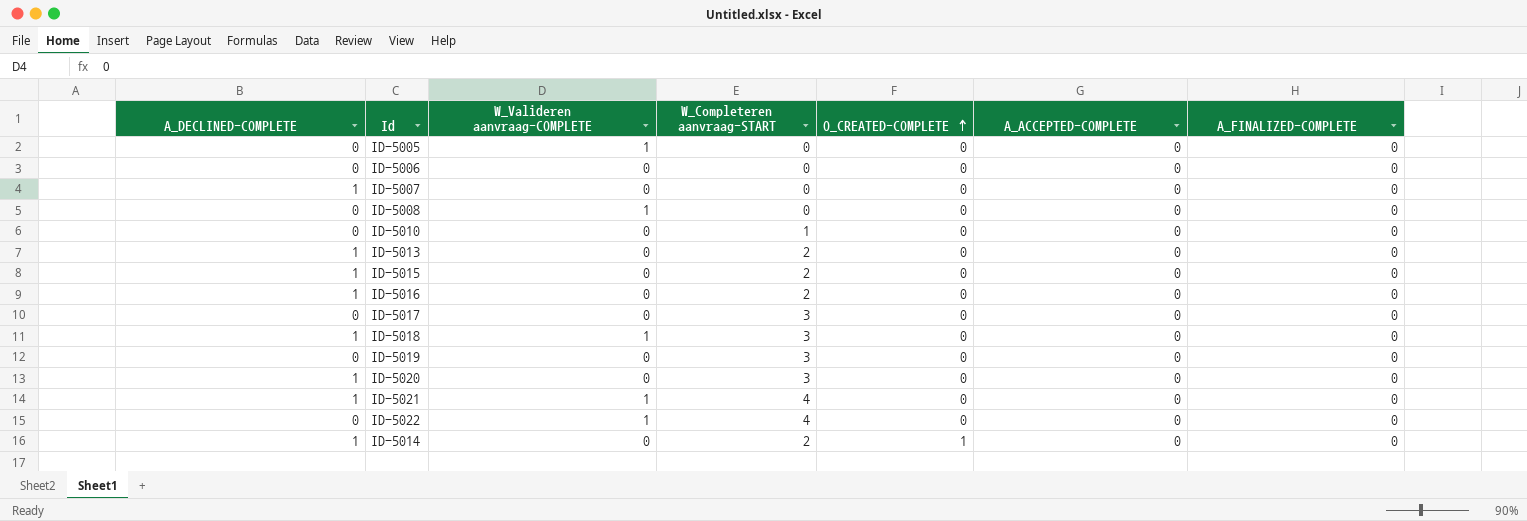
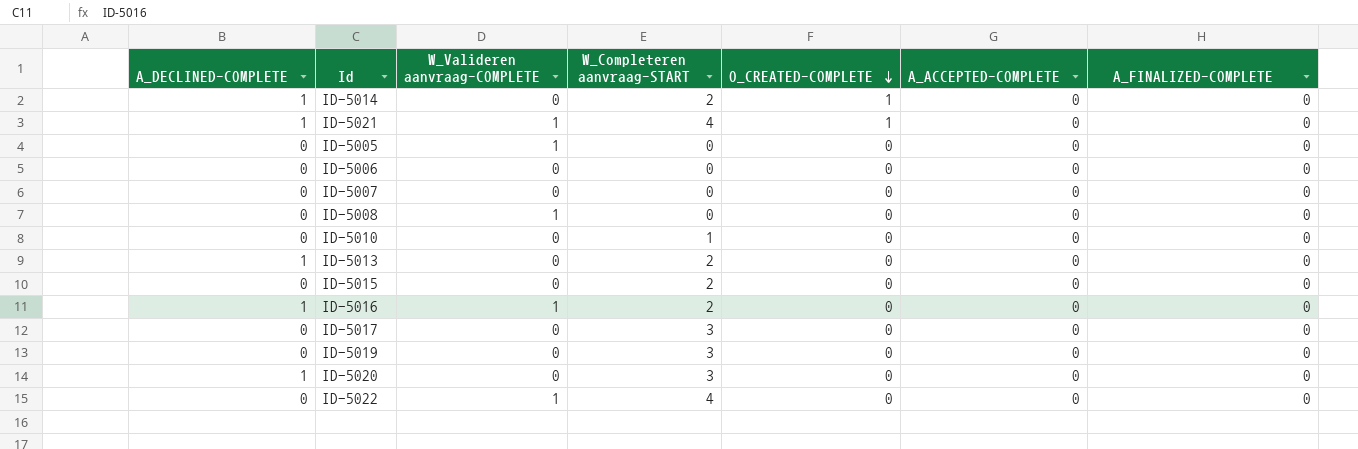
row order: O_CREATED-COMPLETE ascending -> O_CREATED-COMPLETE descending
row ID-5018: 1 | 1 | 3 | 0 | 0 | 0 -> none
ID-5021 | O_CREATED-COMPLETE: 0 -> 1
ID-5007 | A_DECLINED-COMPLETE: 1 -> 0
ID-5015 | A_DECLINED-COMPLETE: 1 -> 0
ID-5016 | W_Valideren aanvraag-COMPLETE: 0 -> 1

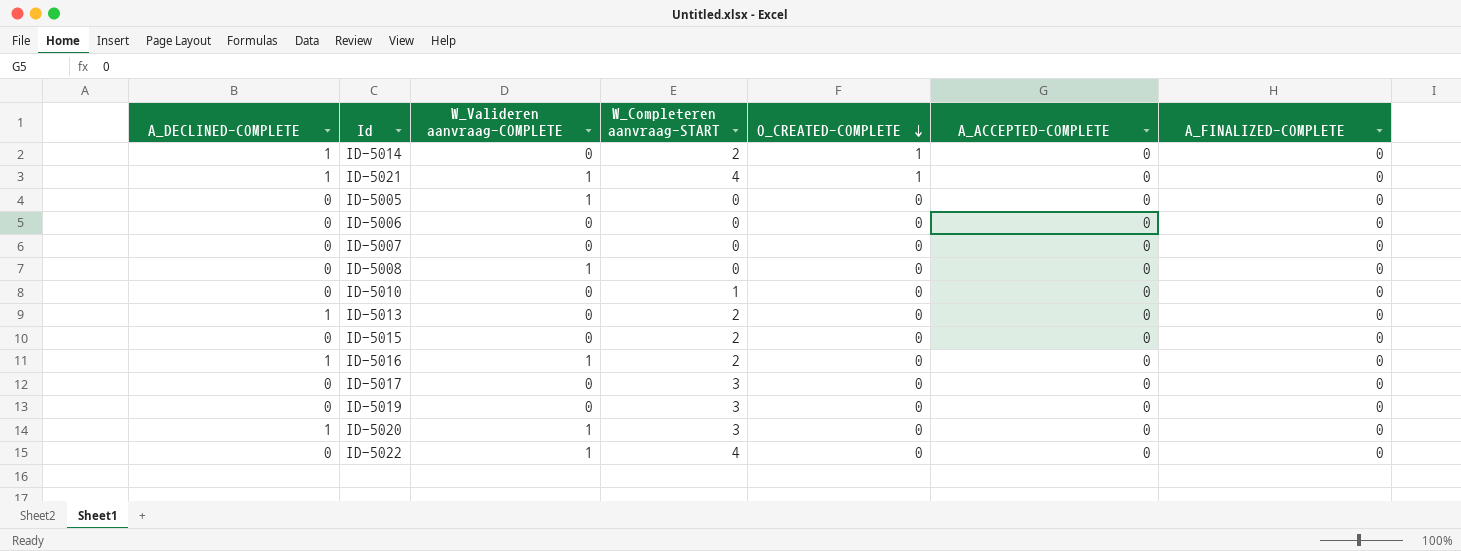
ID-5020 | W_Valideren aanvraag-COMPLETE: 0 -> 1

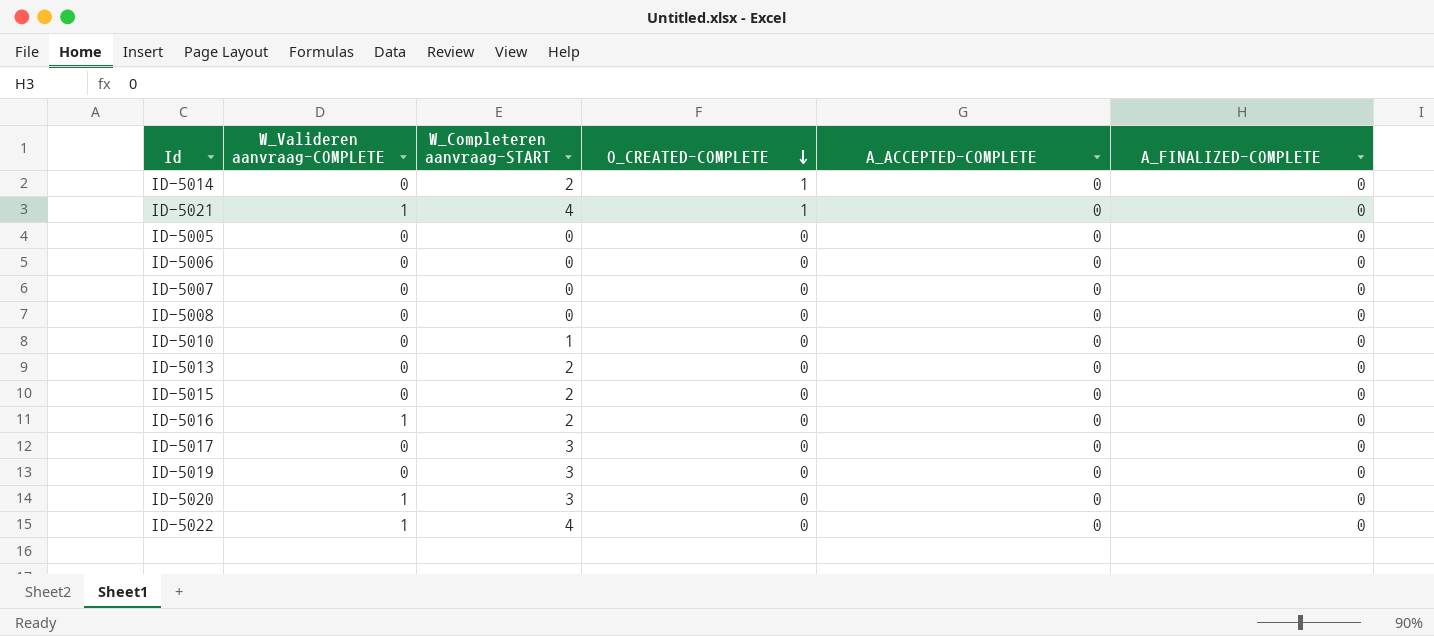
column A_DECLINED-COMPLETE | position: 1 -> none
ID-5005 | W_Valideren aanvraag-COMPLETE: 1 -> 0
ID-5008 | W_Valideren aanvraag-COMPLETE: 1 -> 0

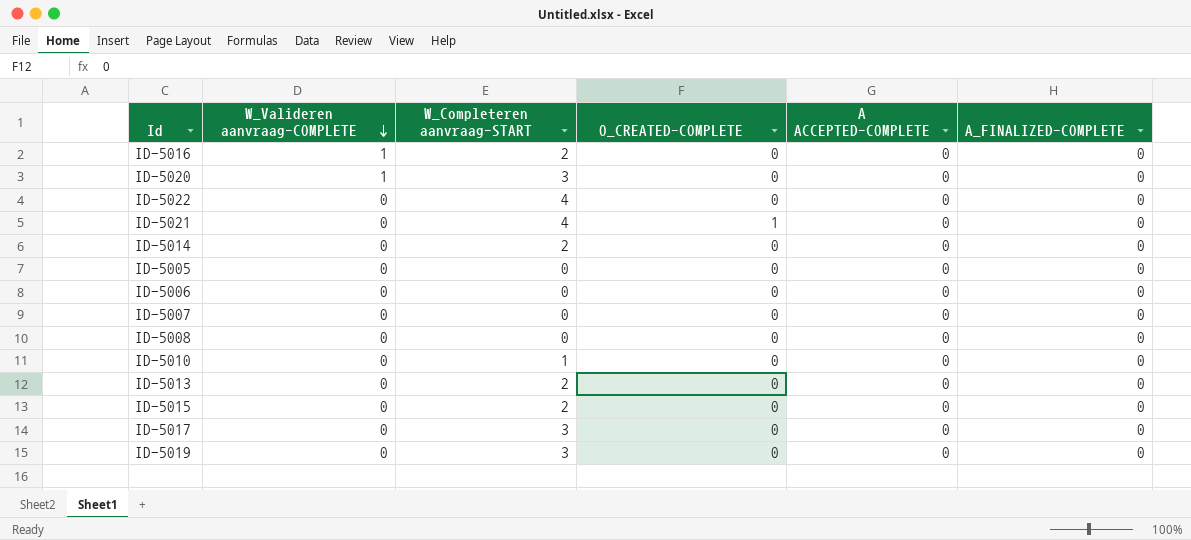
row order: O_CREATED-COMPLETE descending -> W_Valideren aanvraag-COMPLETE descending
column name: A_ACCEPTED-COMPLETE -> A ACCEPTED-COMPLETE
ID-5022 | W_Valideren aanvraag-COMPLETE: 1 -> 0
ID-5021 | W_Valideren aanvraag-COMPLETE: 1 -> 0
ID-5014 | O_CREATED-COMPLETE: 1 -> 0

